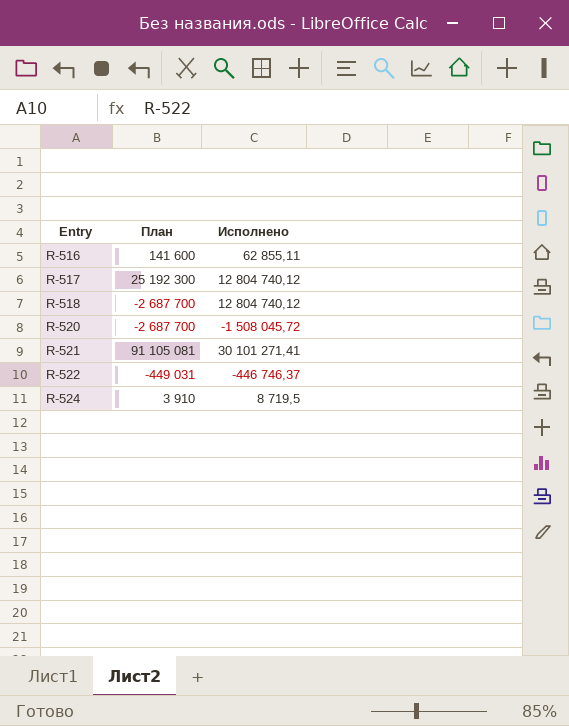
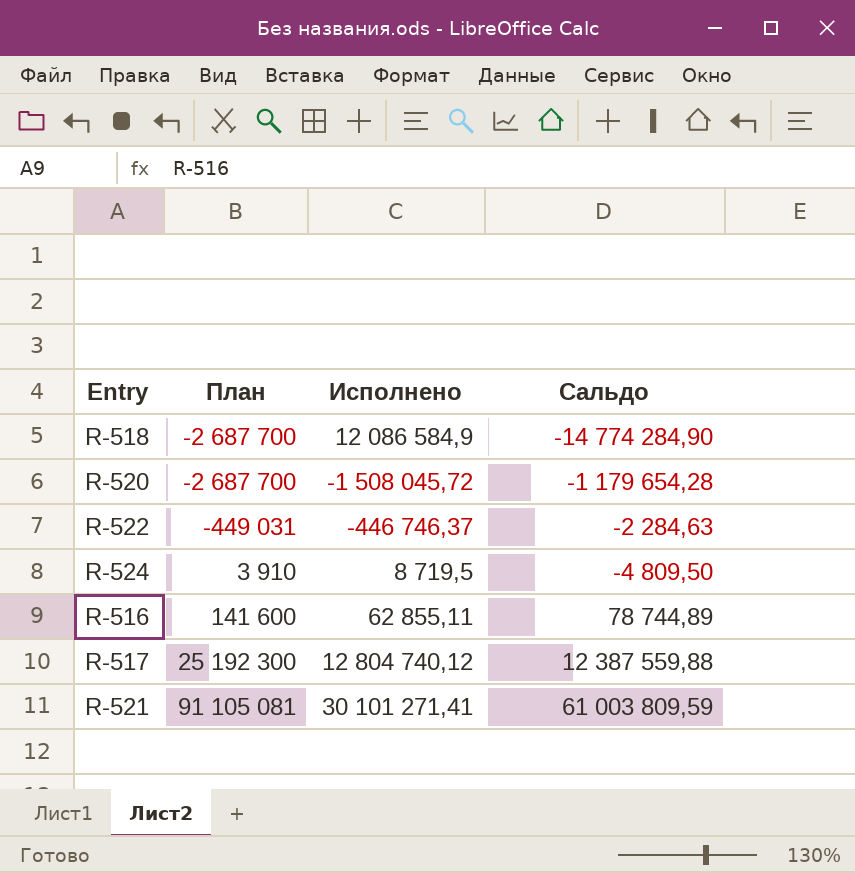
row order: Entry ascending -> План ascending
column Сальдо | formula: none -> [План] - [Исполнено]
R-518 | Исполнено: 12 804 740,12 -> 12 086 584,9

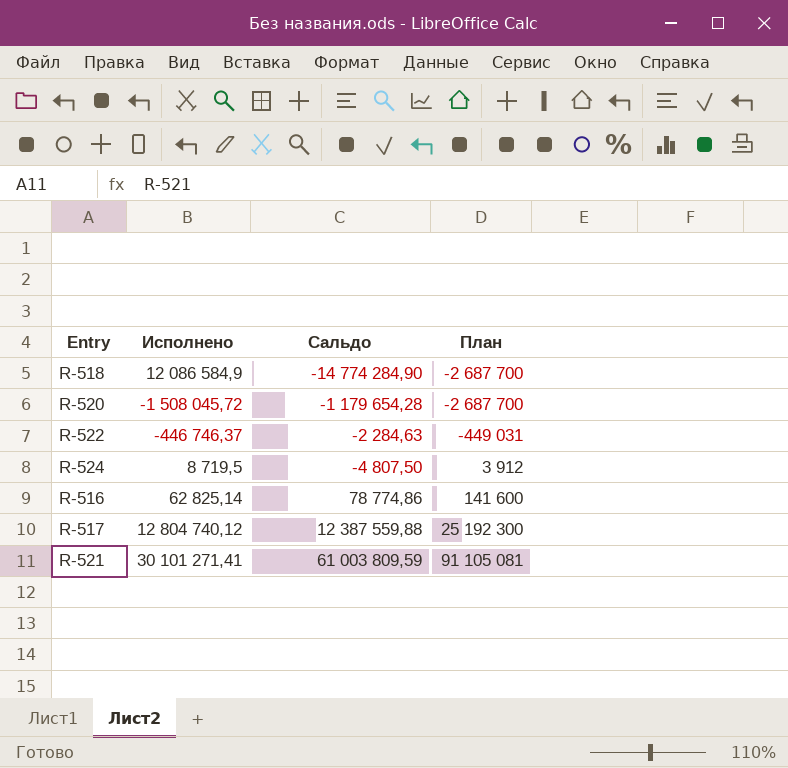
column План | position: 2 -> 4
R-524 | Сальдо: -4 809,50 -> -4 807,50
R-524 | План: 3 910 -> 3 912
R-516 | Исполнено: 62 855,11 -> 62 825,14
R-516 | Сальдо: 78 744,89 -> 78 774,86

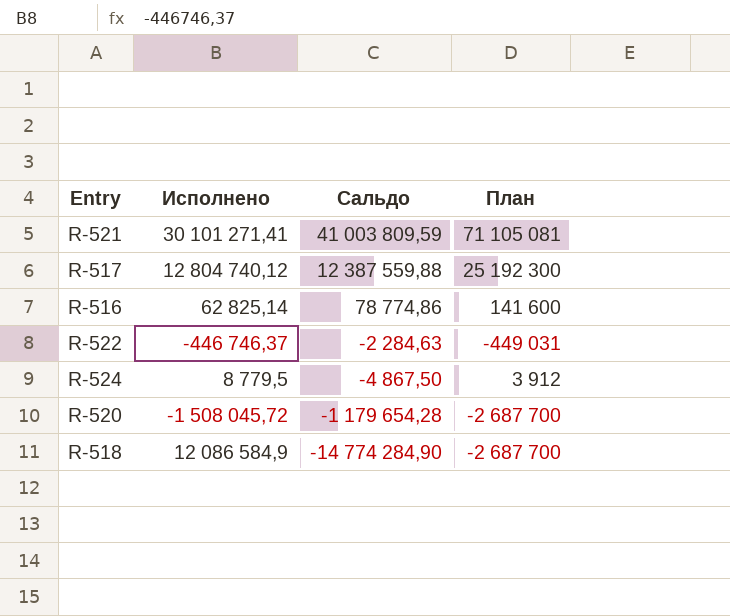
row order: План ascending -> Сальдо descending
R-521 | Сальдо: 61 003 809,59 -> 41 003 809,59
R-521 | План: 91 105 081 -> 71 105 081
R-524 | Исполнено: 8 719,5 -> 8 779,5
R-524 | Сальдо: -4 807,50 -> -4 867,50

